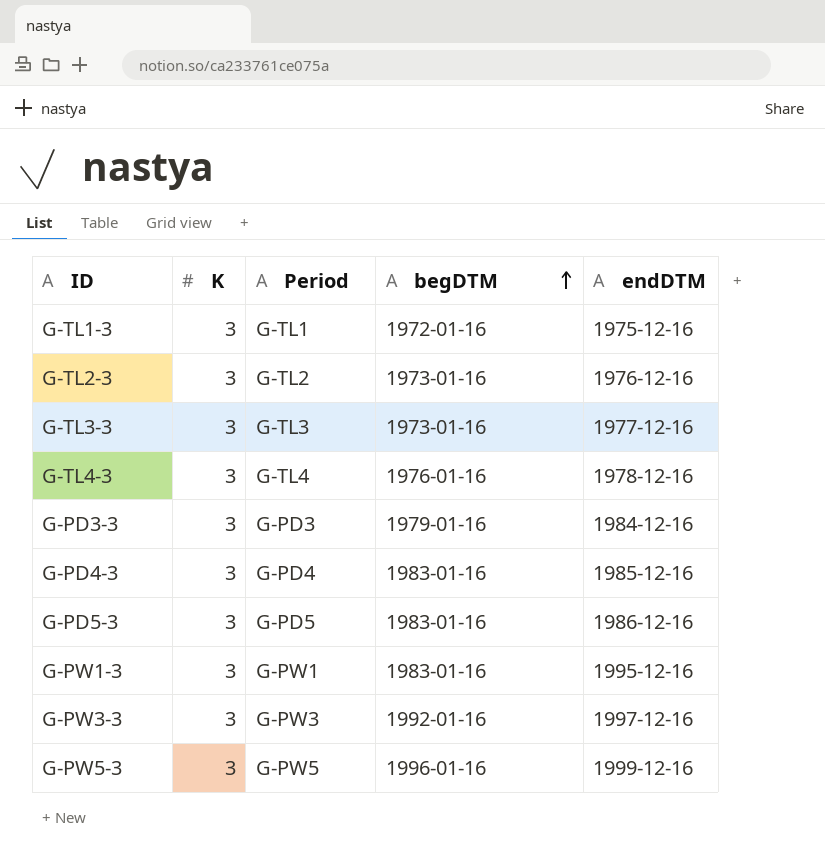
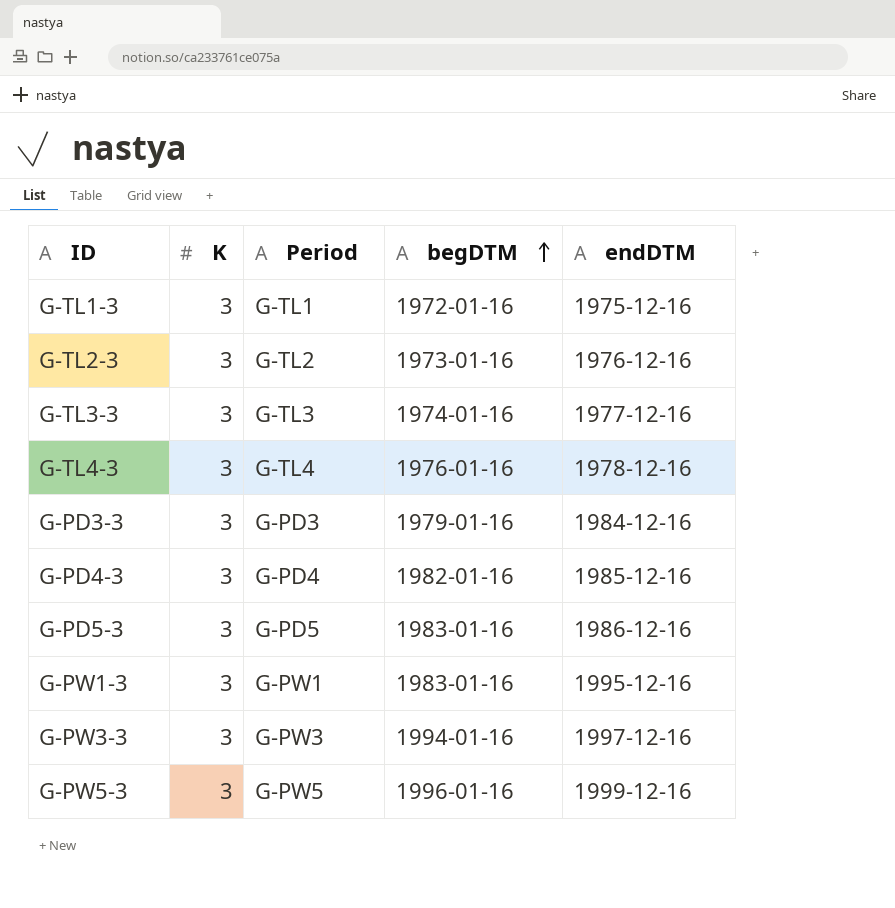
G-TL3-3 | begDTM: 1973-01-16 -> 1974-01-16
G-PD4-3 | begDTM: 1983-01-16 -> 1982-01-16
G-PW3-3 | begDTM: 1992-01-16 -> 1994-01-16

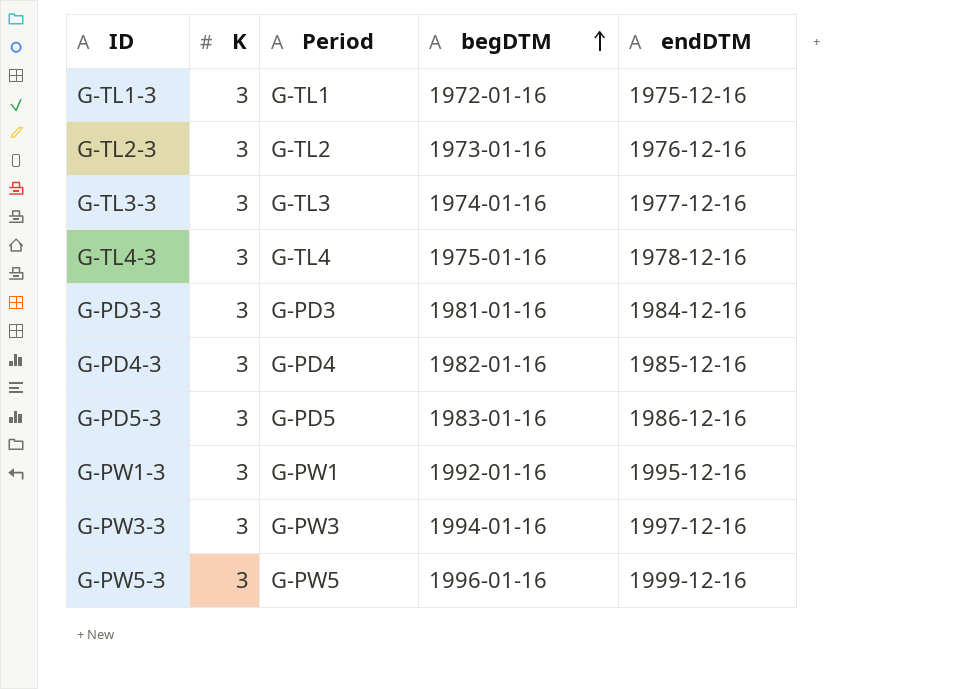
G-TL4-3 | begDTM: 1976-01-16 -> 1975-01-16
G-PD3-3 | begDTM: 1979-01-16 -> 1981-01-16
G-PW1-3 | begDTM: 1983-01-16 -> 1992-01-16

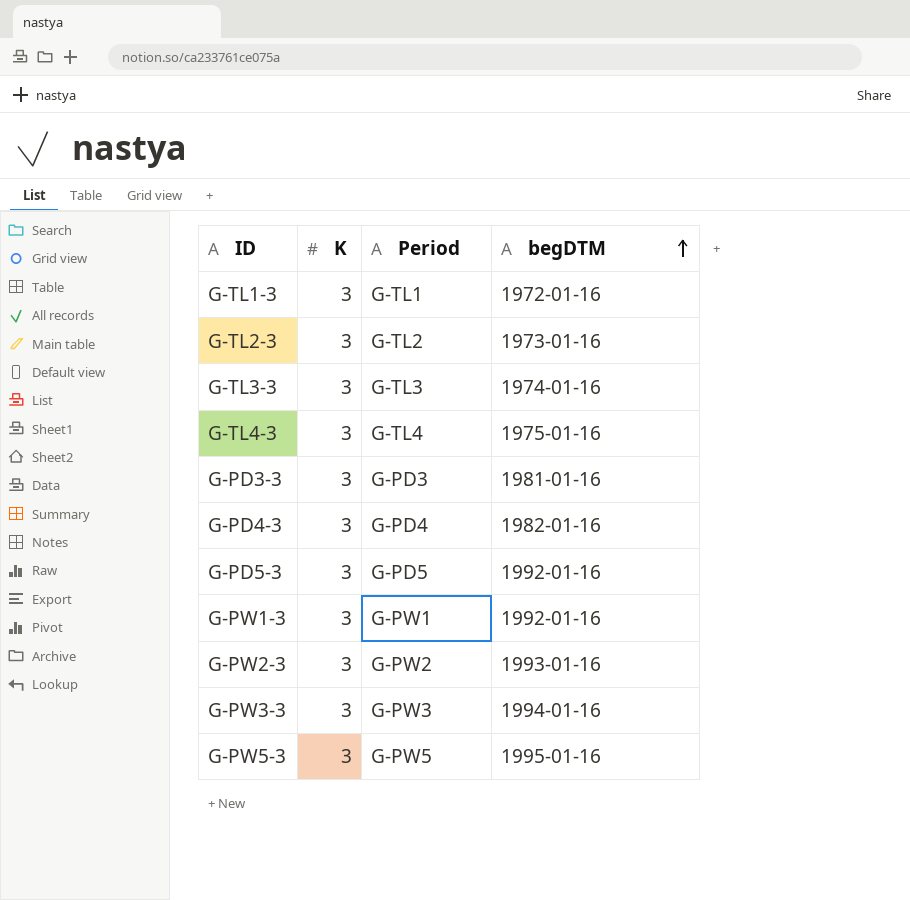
column endDTM | position: 5 -> none
G-PD5-3 | begDTM: 1983-01-16 -> 1992-01-16
row G-PW2-3: none -> 3 | G-PW2 | 1993-01-16
G-PW5-3 | begDTM: 1996-01-16 -> 1995-01-16

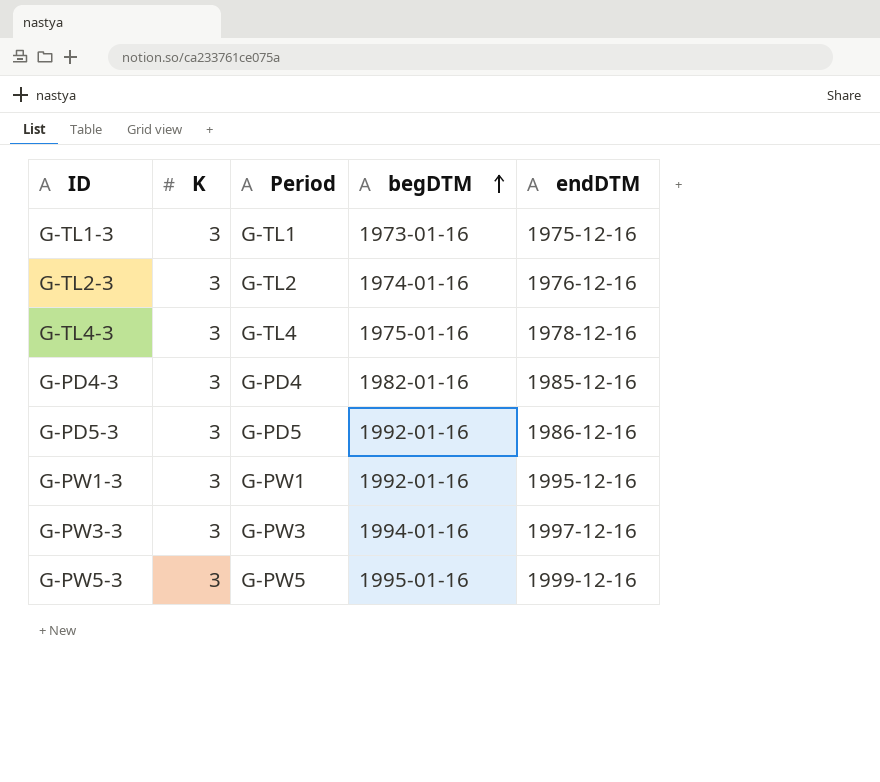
column endDTM | position: none -> 5
row G-TL3-3: 3 | G-TL3 | 1974-01-16 -> none
row G-PD3-3: 3 | G-PD3 | 1981-01-16 -> none
row G-PW2-3: 3 | G-PW2 | 1993-01-16 -> none
G-TL1-3 | begDTM: 1972-01-16 -> 1973-01-16
G-TL2-3 | begDTM: 1973-01-16 -> 1974-01-16

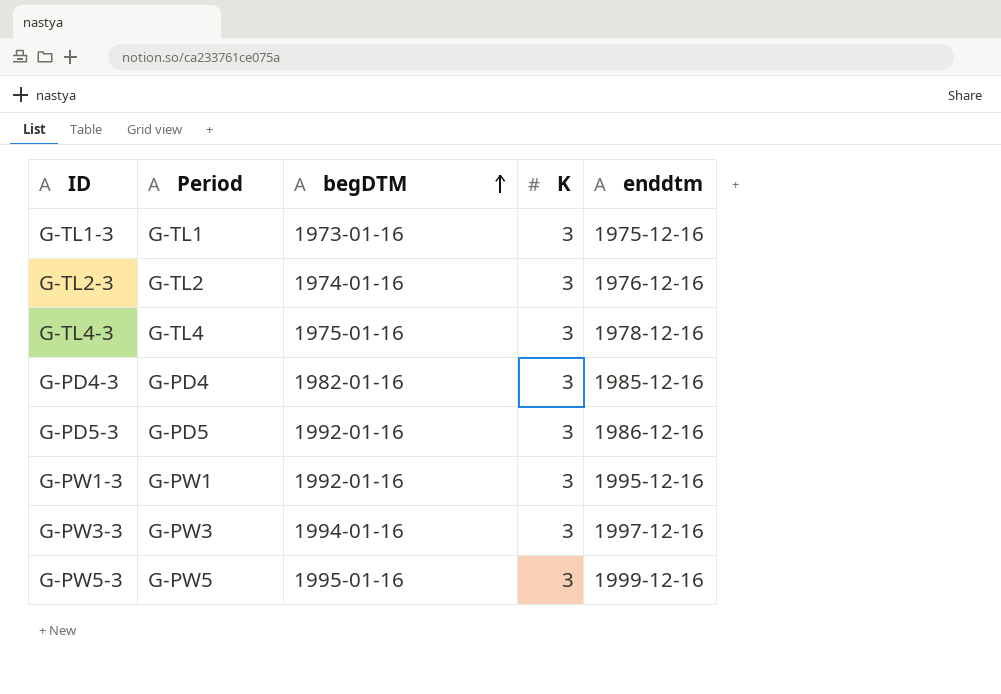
column K | position: 2 -> 4
column name: endDTM -> enddtm

